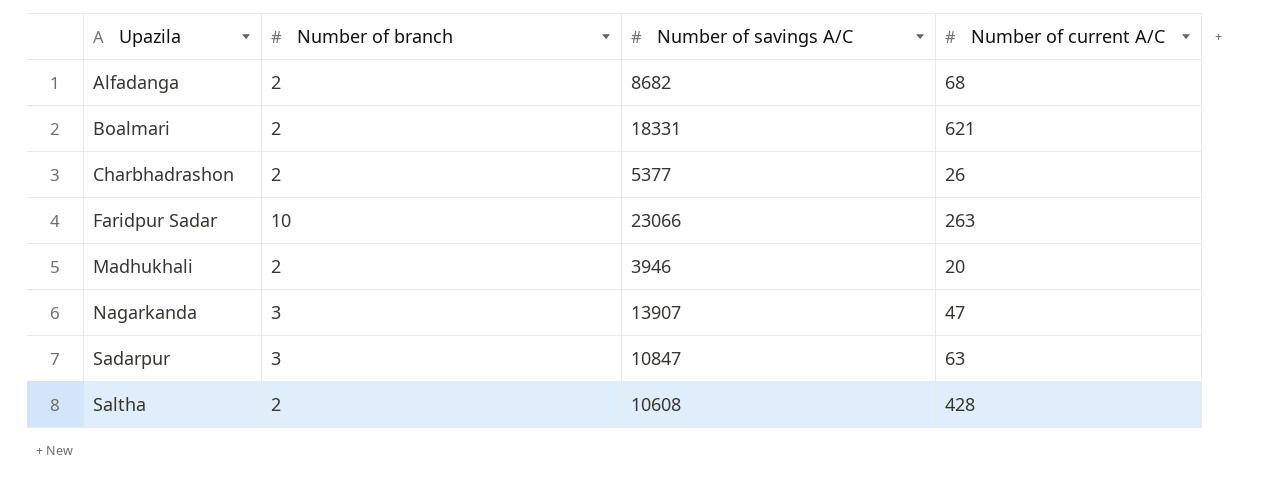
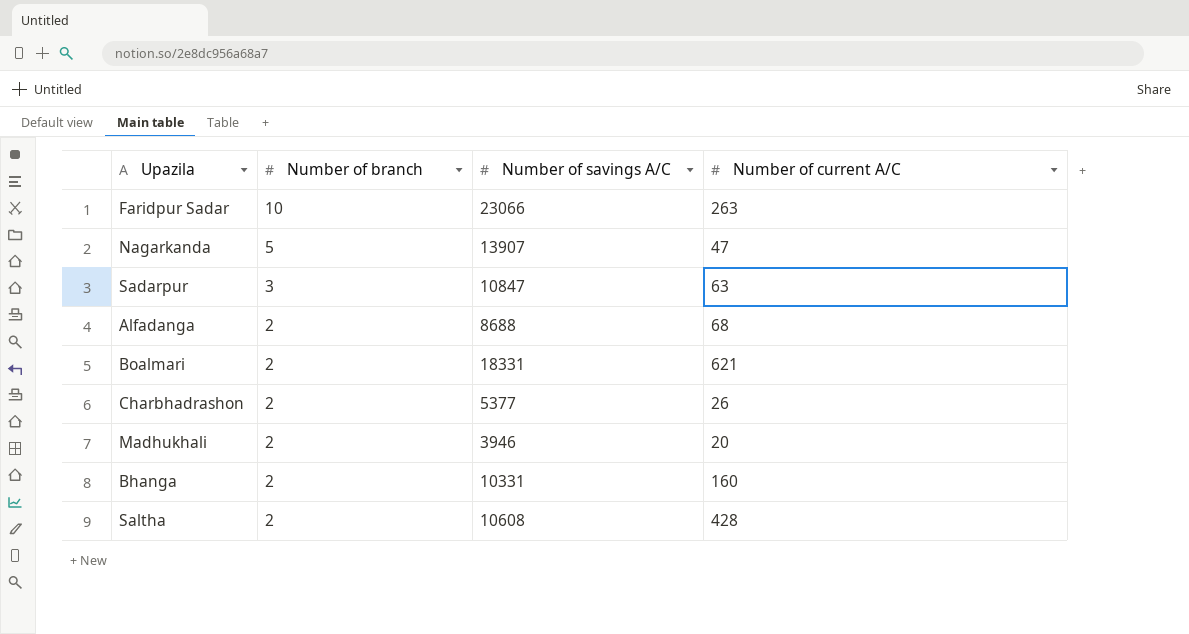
row order: Upazila ascending -> Number of branch descending
Nagarkanda | Number of branch: 3 -> 5
Alfadanga | Number of savings A/C: 8682 -> 8688
row Bhanga: none -> 2 | 10331 | 160

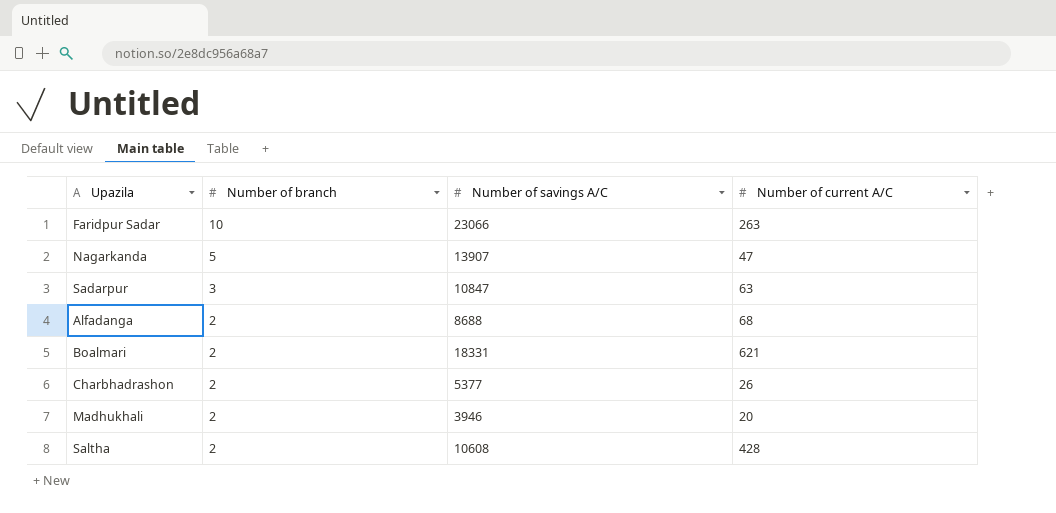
row Bhanga: 2 | 10331 | 160 -> none

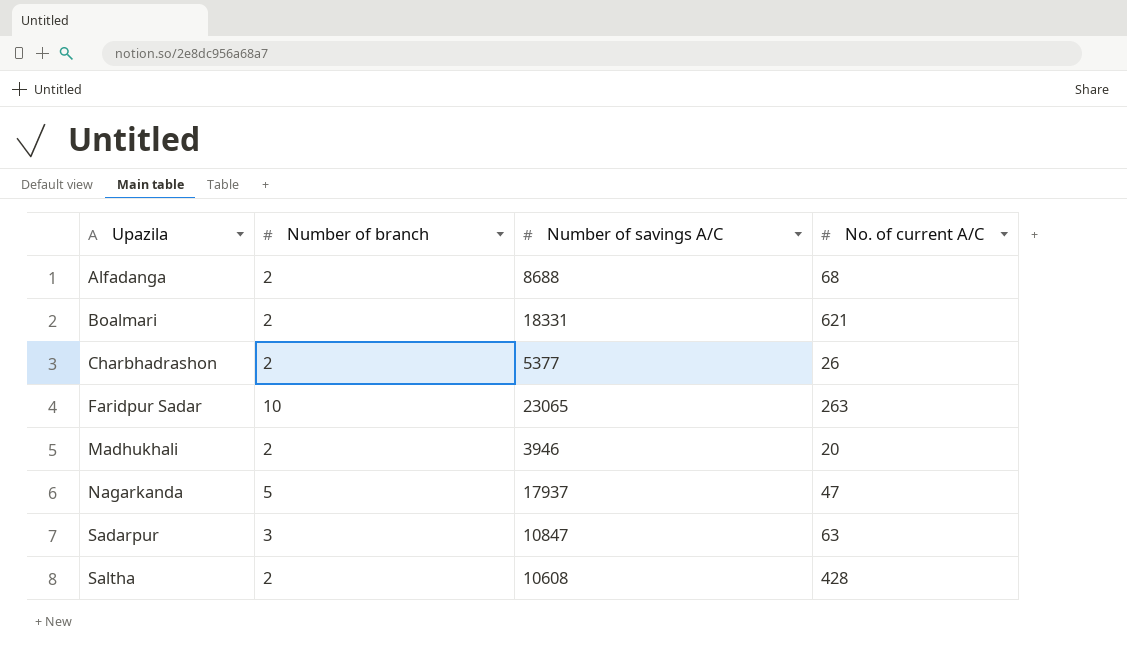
row order: Number of branch descending -> Upazila ascending
column name: Number of current A/C -> No. of current A/C
Faridpur Sadar | Number of savings A/C: 23066 -> 23065
Nagarkanda | Number of savings A/C: 13907 -> 17937

